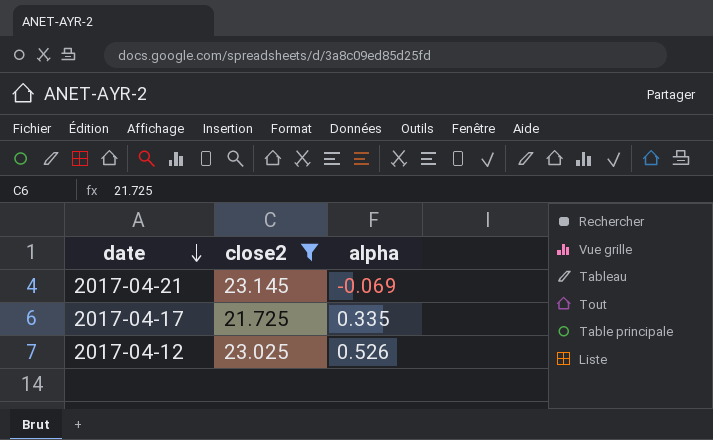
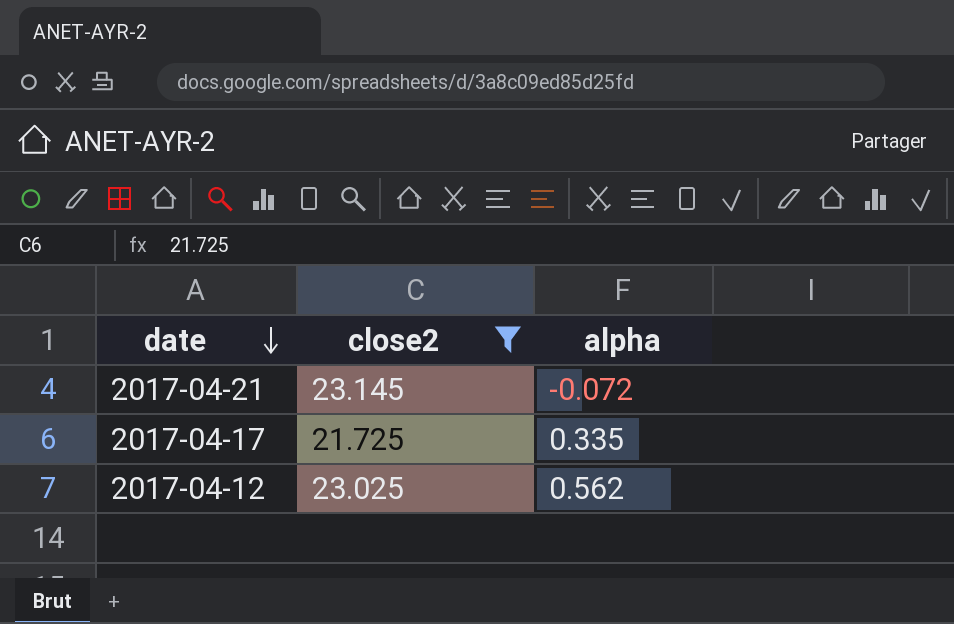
2017-04-21 | alpha: -0.069 -> -0.072
2017-04-12 | alpha: 0.526 -> 0.562

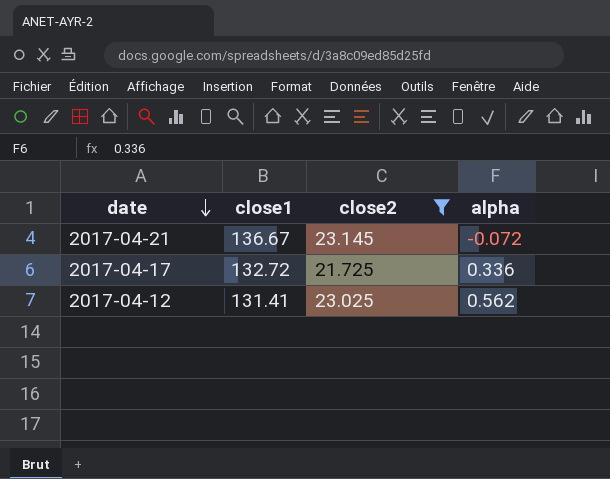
column close1 | position: none -> 2
2017-04-17 | alpha: 0.335 -> 0.336

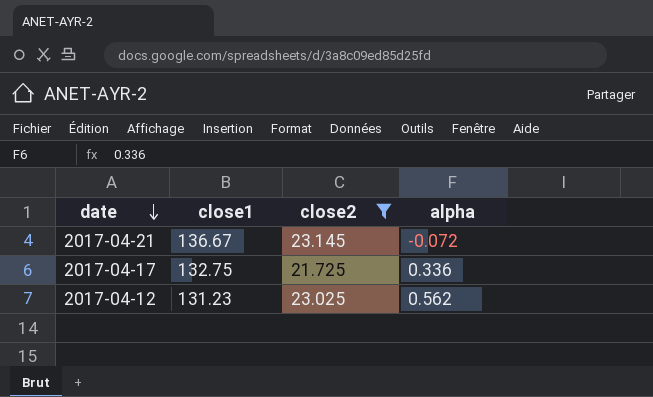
2017-04-17 | close1: 132.72 -> 132.75
2017-04-12 | close1: 131.41 -> 131.23

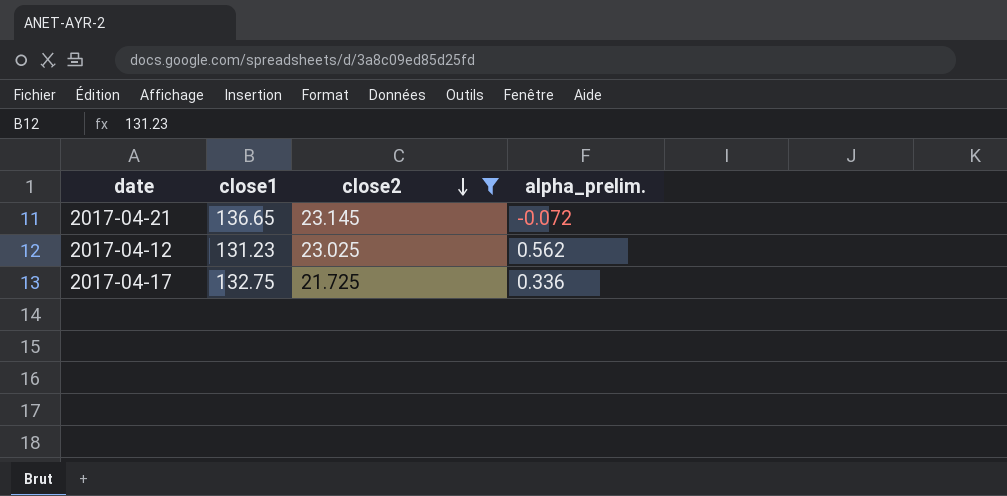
row order: date descending -> close2 descending
column name: alpha -> alpha_prelim.
2017-04-21 | close1: 136.67 -> 136.65

